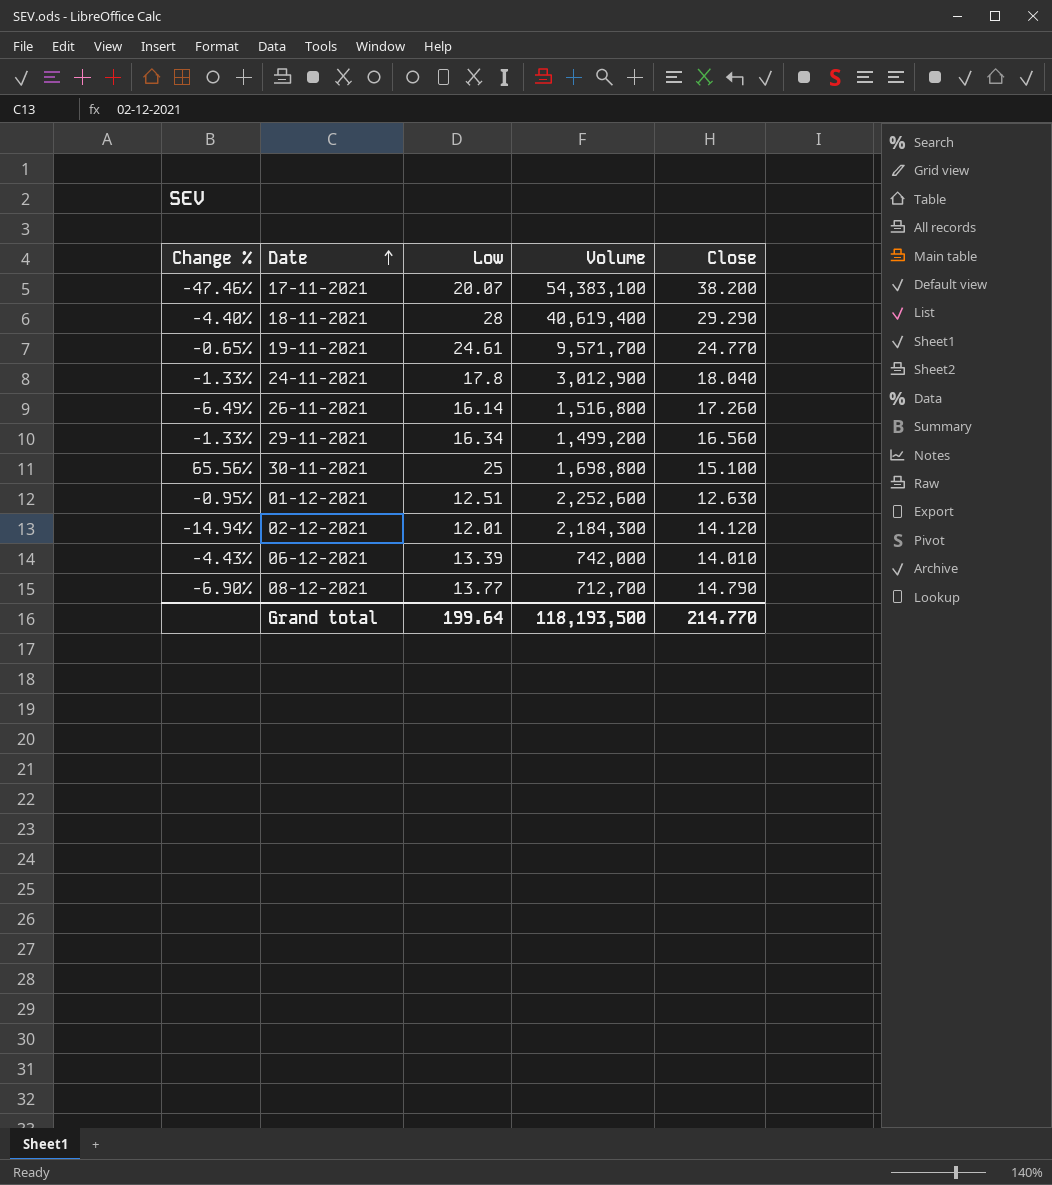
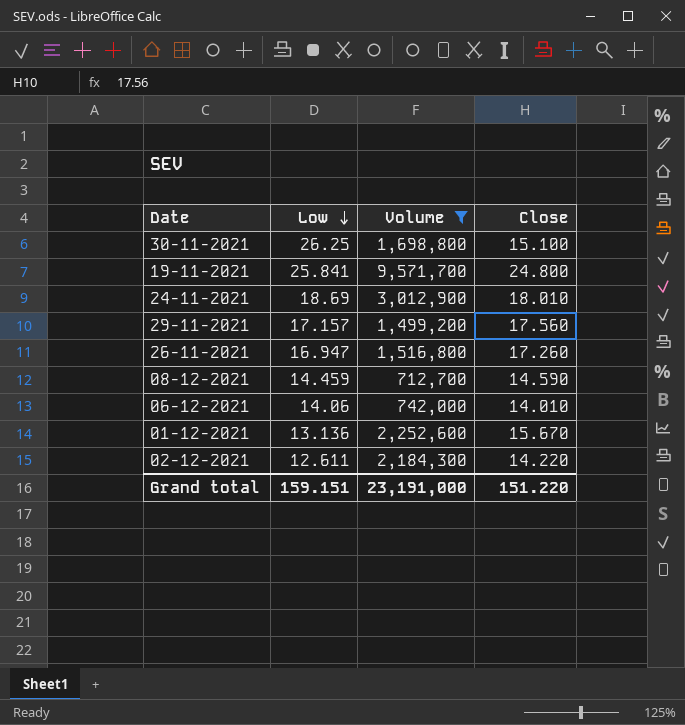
filter: none -> Volume <= 9,571,700
row order: Date ascending -> Low descending
column Change % | formula: ([Low] - [Close]) / [Close] -> none
30-11-2021 | Low: 25 -> 26.25
19-11-2021 | Low: 24.61 -> 25.841
19-11-2021 | Close: 24.770 -> 24.800
24-11-2021 | Low: 17.8 -> 18.69
24-11-2021 | Close: 18.040 -> 18.010
29-11-2021 | Low: 16.34 -> 17.157
29-11-2021 | Close: 16.560 -> 17.560
26-11-2021 | Low: 16.14 -> 16.947
08-12-2021 | Low: 13.77 -> 14.459
08-12-2021 | Close: 14.790 -> 14.590
06-12-2021 | Low: 13.39 -> 14.06
01-12-2021 | Low: 12.51 -> 13.136
01-12-2021 | Close: 12.630 -> 15.670
02-12-2021 | Low: 12.01 -> 12.611
02-12-2021 | Close: 14.120 -> 14.220
Grand total | Low: 199.64 -> 159.151
Grand total | Volume: 118,193,500 -> 23,191,000
Grand total | Close: 214.770 -> 151.220

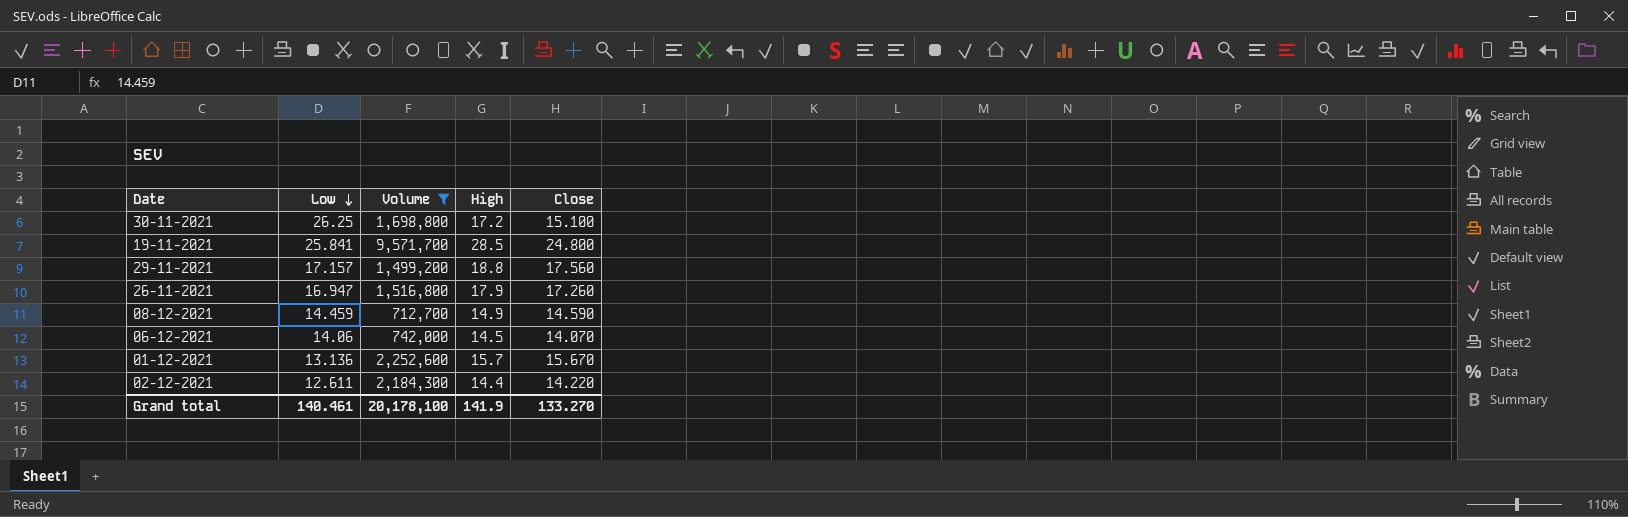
column High | position: none -> 4
row 24-11-2021: 18.69 | 3,012,900 | 18.010 -> none
06-12-2021 | Close: 14.010 -> 14.070
Grand total | Low: 159.151 -> 140.461
Grand total | Volume: 23,191,000 -> 20,178,100
Grand total | Close: 151.220 -> 133.270

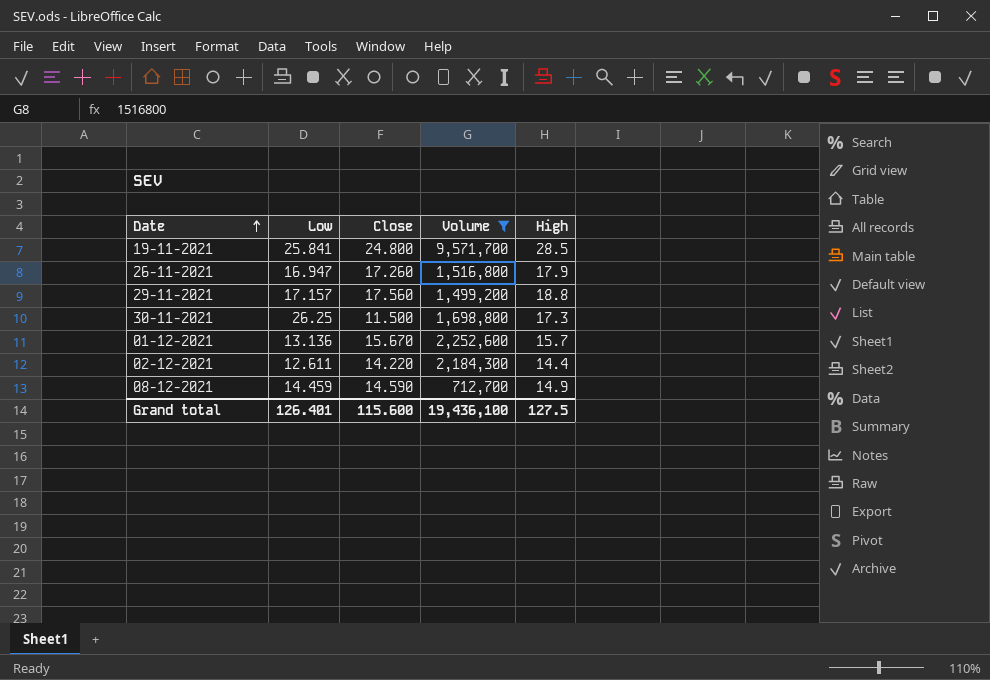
row order: Low descending -> Date ascending
column Close | position: 5 -> 3
row 06-12-2021: 14.06 | 742,000 | 14.5 | 14.070 -> none
30-11-2021 | Close: 15.100 -> 11.500
30-11-2021 | High: 17.2 -> 17.3
Grand total | Low: 140.461 -> 126.401
Grand total | Close: 133.270 -> 115.600
Grand total | Volume: 20,178,100 -> 19,436,100
Grand total | High: 141.9 -> 127.5

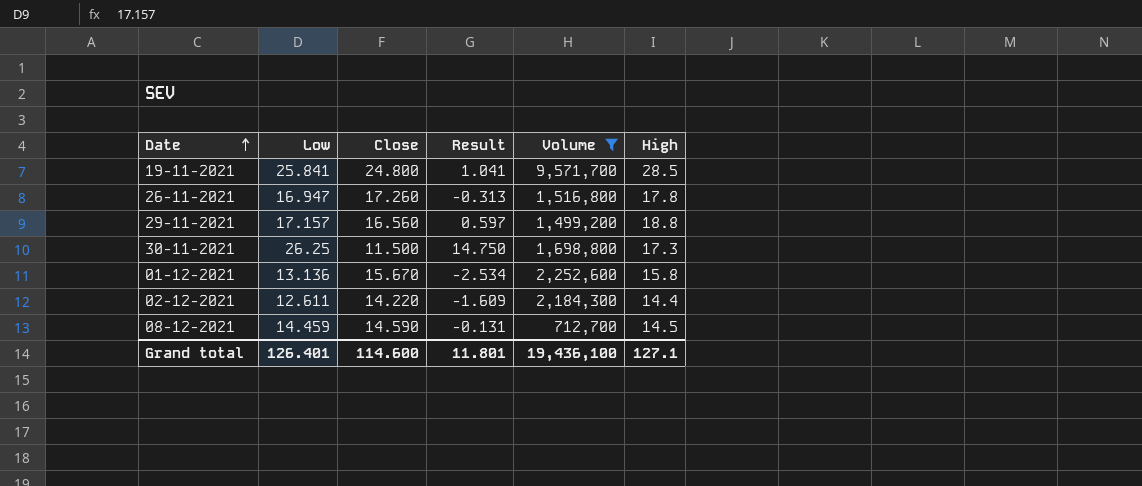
column Result | formula: none -> [Low] - [Close]
26-11-2021 | High: 17.9 -> 17.8
29-11-2021 | Close: 17.560 -> 16.560
01-12-2021 | High: 15.7 -> 15.8
08-12-2021 | High: 14.9 -> 14.5
Grand total | Close: 115.600 -> 114.600
Grand total | High: 127.5 -> 127.1

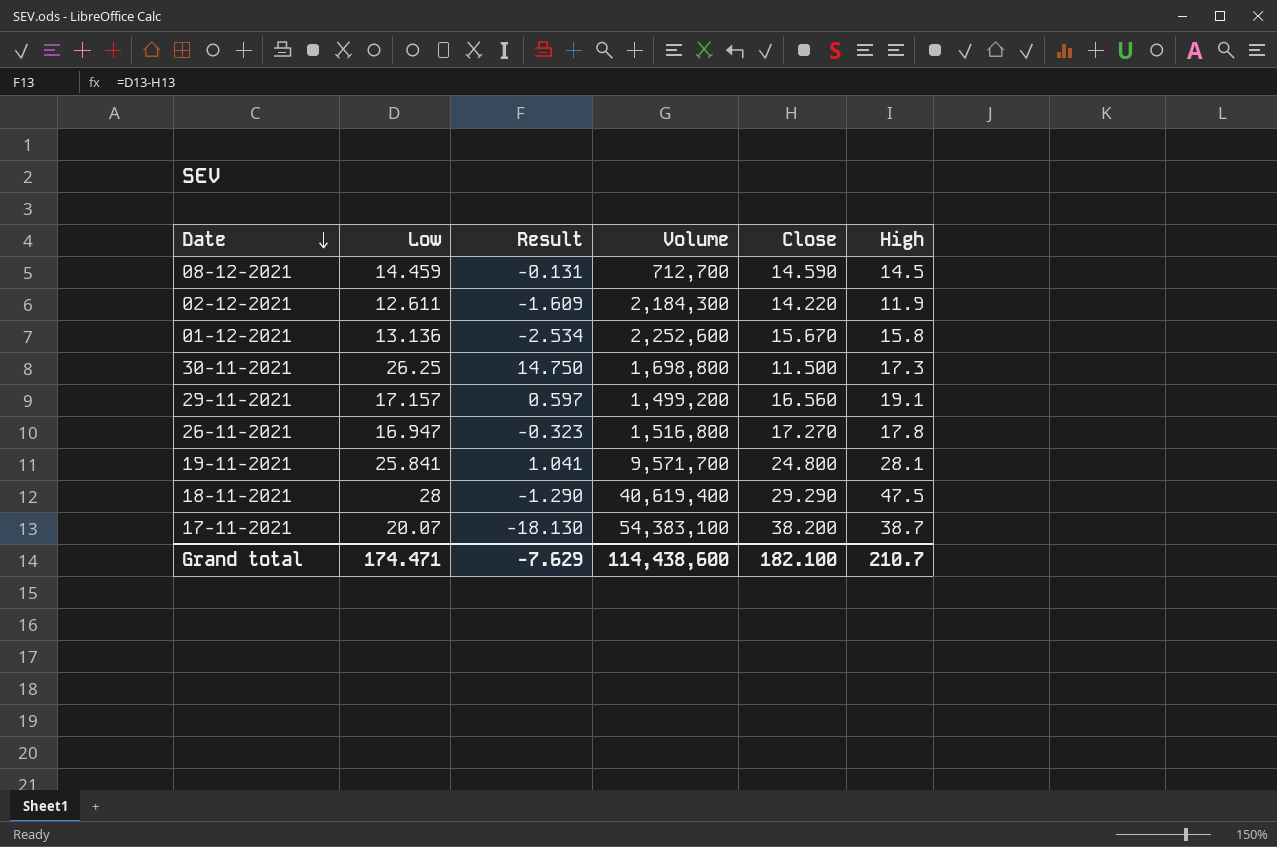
filter: Volume <= 9,571,700 -> none
row order: Date ascending -> Date descending
column Close | position: 3 -> 5
02-12-2021 | High: 14.4 -> 11.9
29-11-2021 | High: 18.8 -> 19.1
26-11-2021 | Result: -0.313 -> -0.323
26-11-2021 | Close: 17.260 -> 17.270
19-11-2021 | High: 28.5 -> 28.1
Grand total | Low: 126.401 -> 174.471
Grand total | Result: 11.801 -> -7.629
Grand total | Volume: 19,436,100 -> 114,438,600
Grand total | Close: 114.600 -> 182.100
Grand total | High: 127.1 -> 210.7

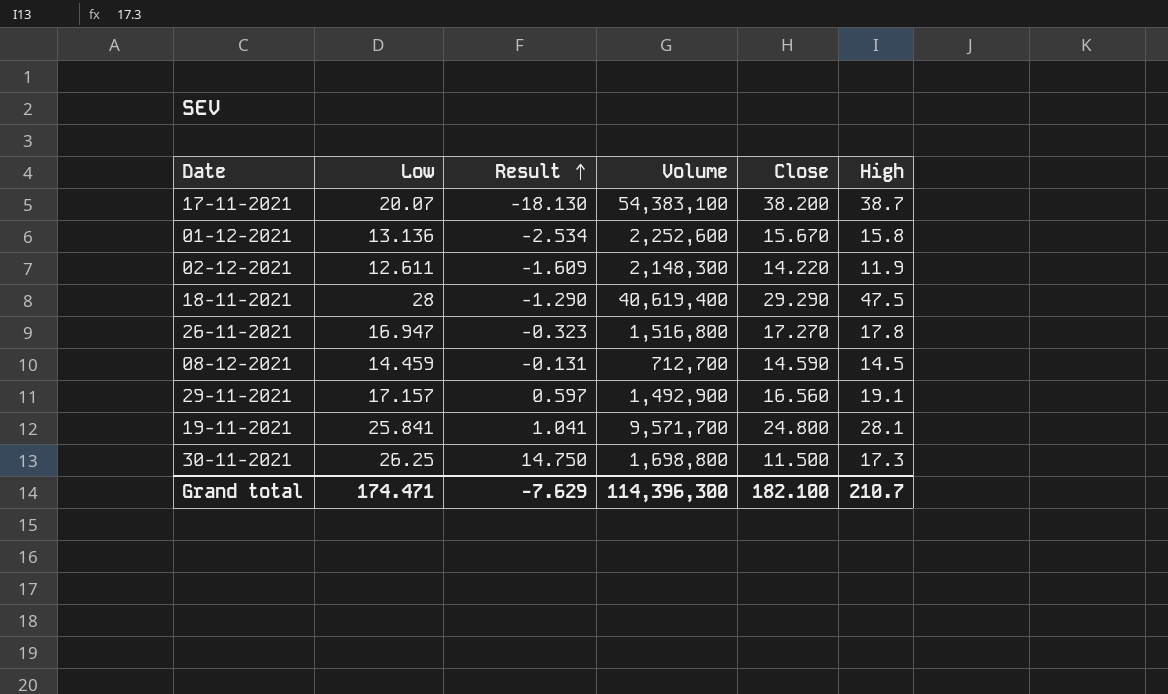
row order: Date descending -> Result ascending
02-12-2021 | Volume: 2,184,300 -> 2,148,300
29-11-2021 | Volume: 1,499,200 -> 1,492,900
Grand total | Volume: 114,438,600 -> 114,396,300

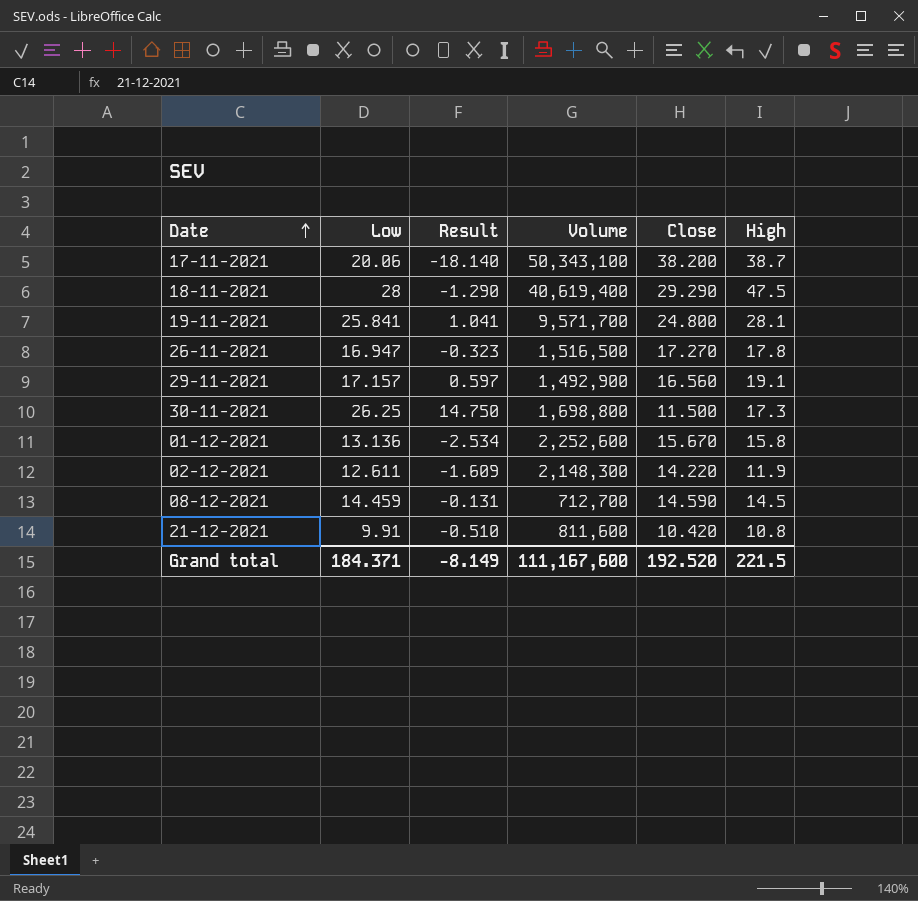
row order: Result ascending -> Date ascending
17-11-2021 | Low: 20.07 -> 20.06
17-11-2021 | Result: -18.130 -> -18.140
17-11-2021 | Volume: 54,383,100 -> 50,343,100
26-11-2021 | Volume: 1,516,800 -> 1,516,500
row 21-12-2021: none -> 9.91 | -0.510 | 811,600 | 10.420 | 10.8
Grand total | Low: 174.471 -> 184.371
Grand total | Result: -7.629 -> -8.149
Grand total | Volume: 114,396,300 -> 111,167,600
Grand total | Close: 182.100 -> 192.520
Grand total | High: 210.7 -> 221.5

